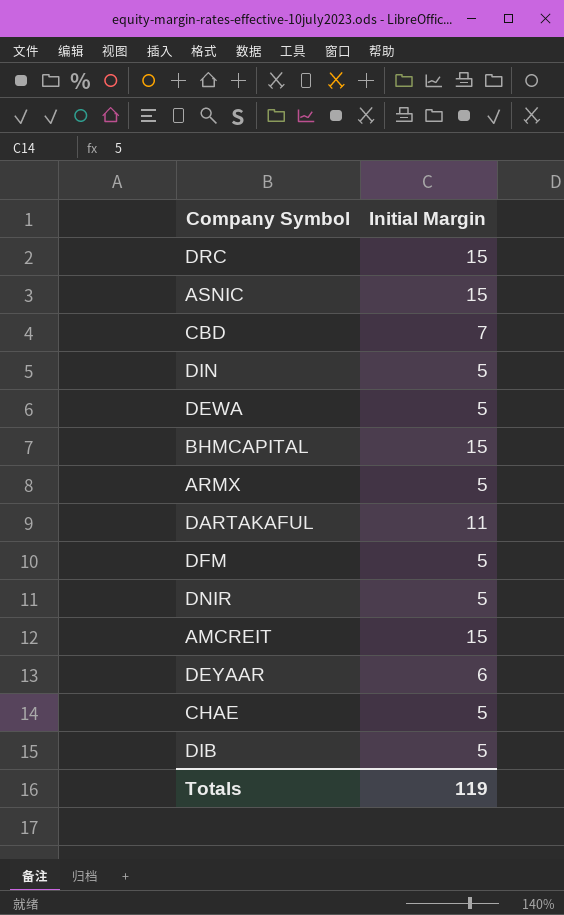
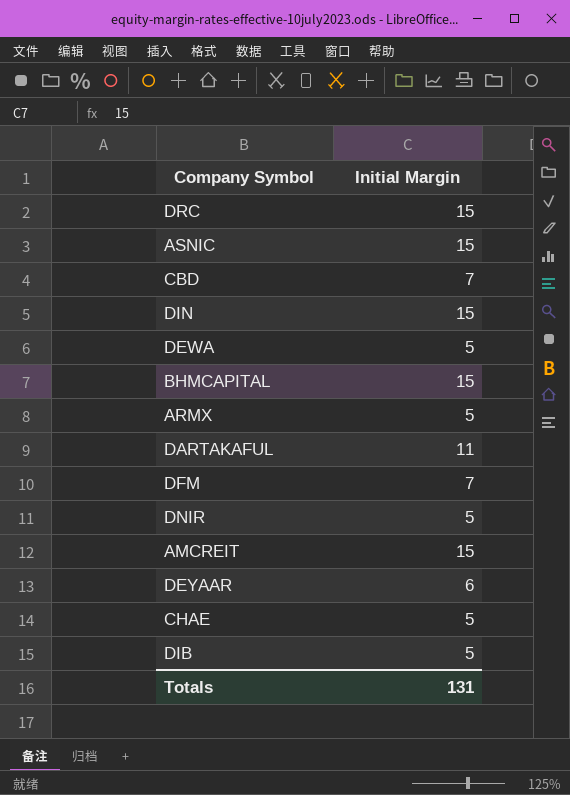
DIN | Initial Margin: 5 -> 15
DFM | Initial Margin: 5 -> 7
Totals | Initial Margin: 119 -> 131

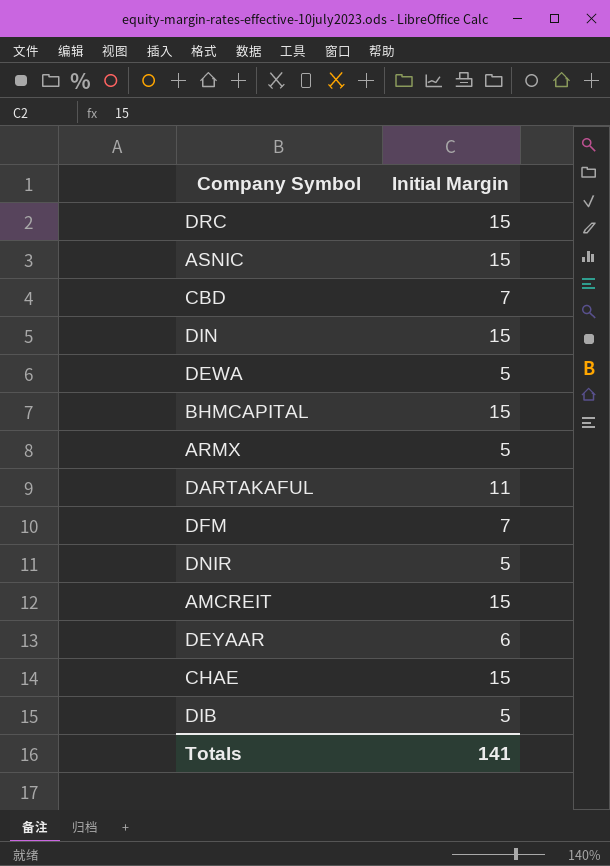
CHAE | Initial Margin: 5 -> 15
Totals | Initial Margin: 131 -> 141

